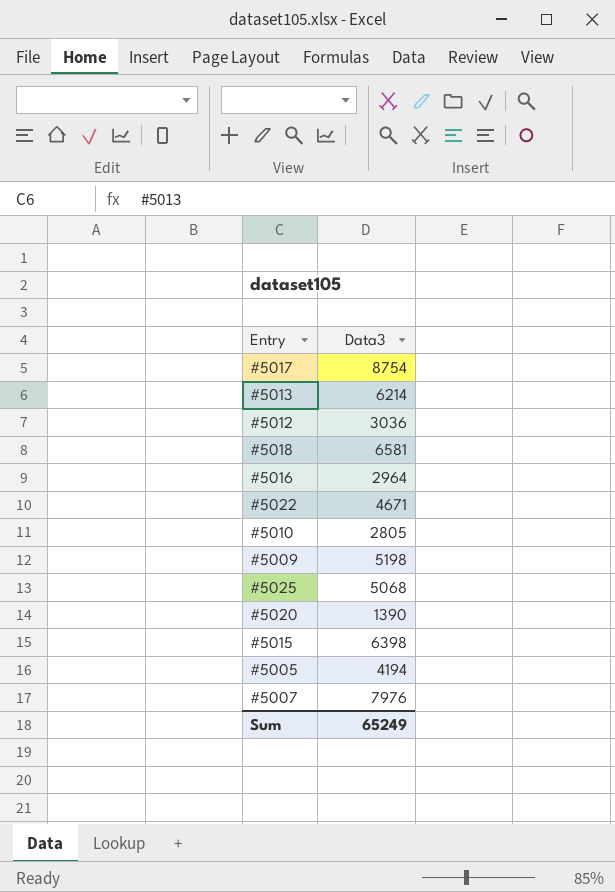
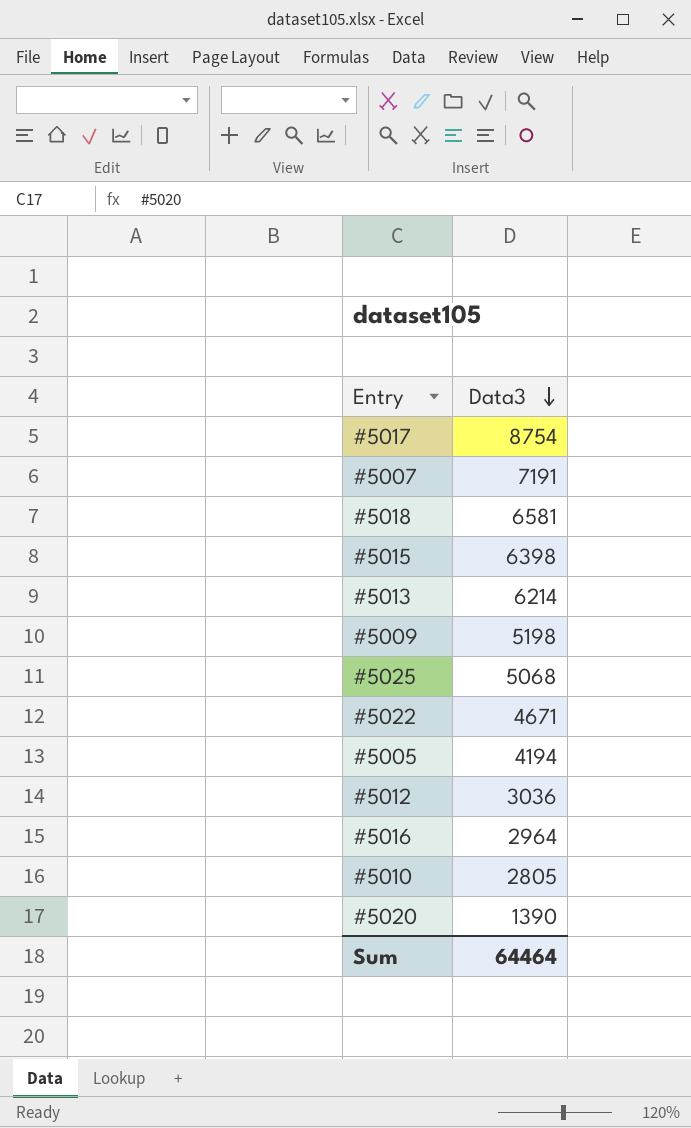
row order: none -> Data3 descending
#5007 | Data3: 7976 -> 7191
Sum | Data3: 65249 -> 64464

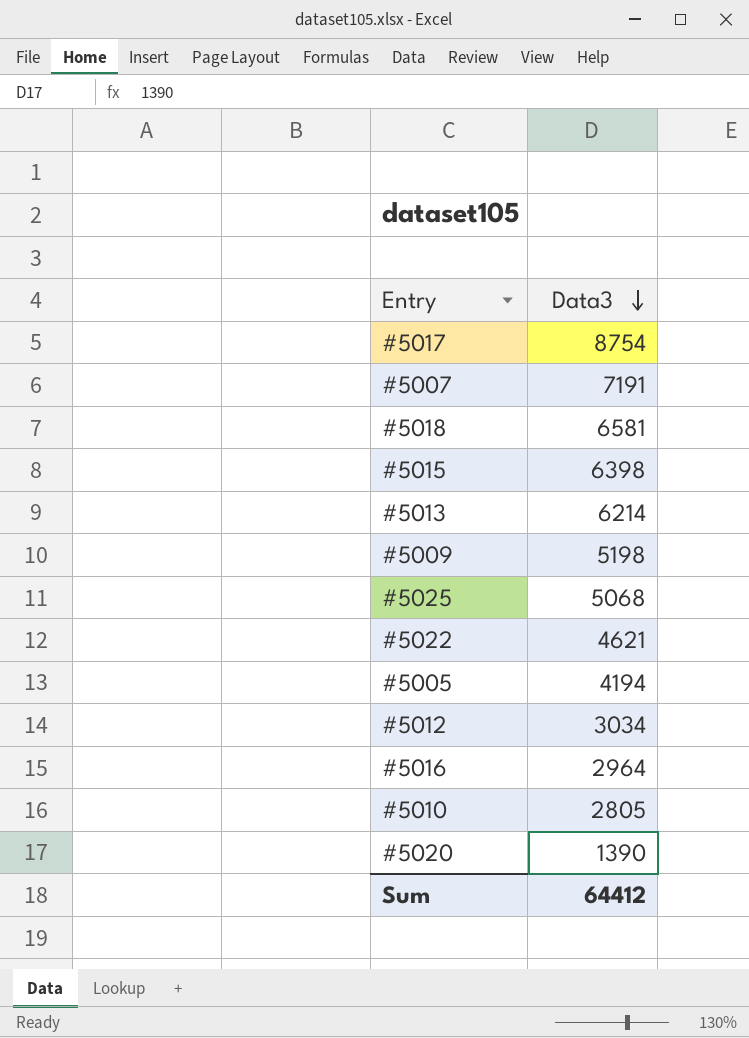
#5022 | Data3: 4671 -> 4621
#5012 | Data3: 3036 -> 3034
Sum | Data3: 64464 -> 64412

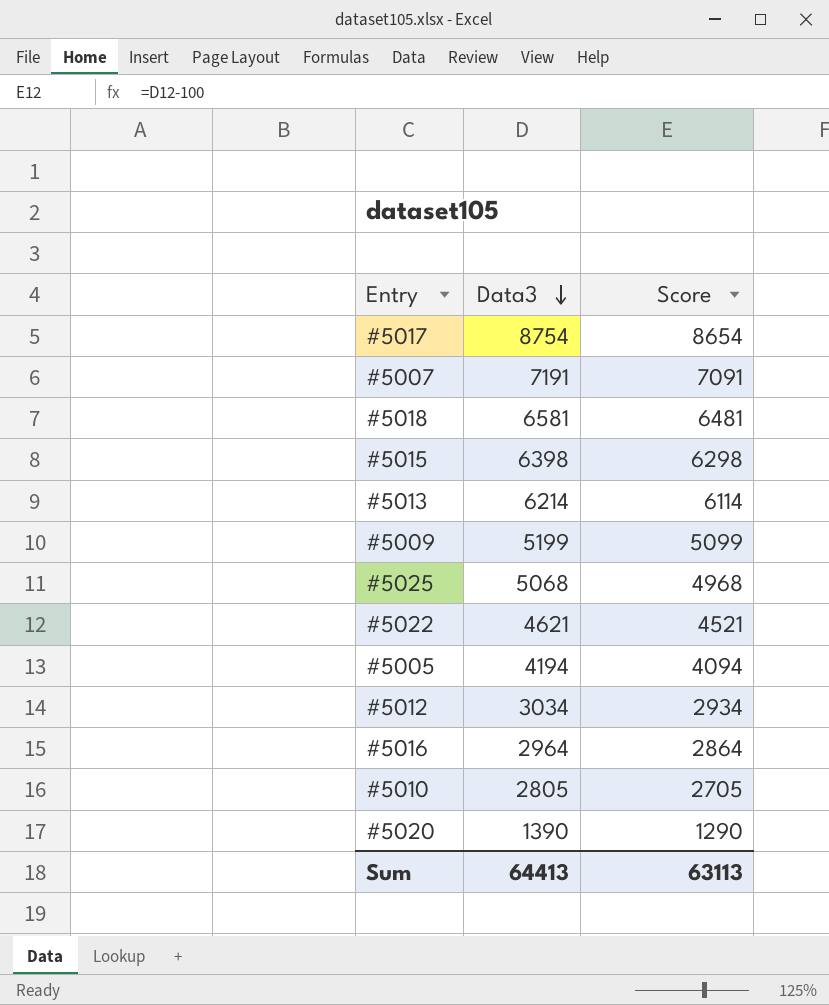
column Score | formula: none -> [Data3] - 100
#5009 | Data3: 5198 -> 5199
Sum | Data3: 64412 -> 64413

